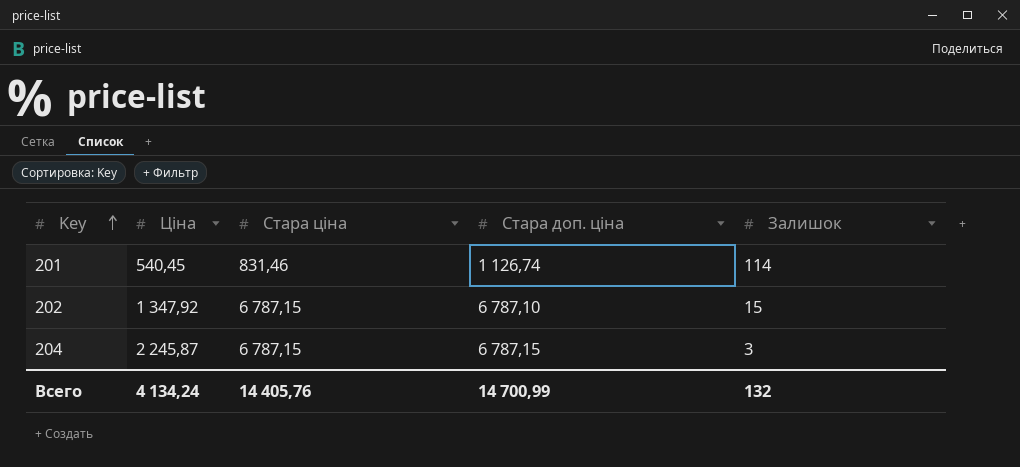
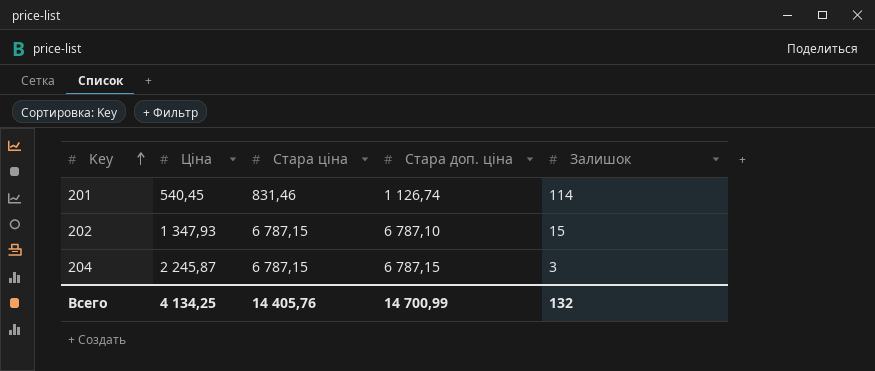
202 | Ціна: 1 347,92 -> 1 347,93
Всего | Ціна: 4 134,24 -> 4 134,25

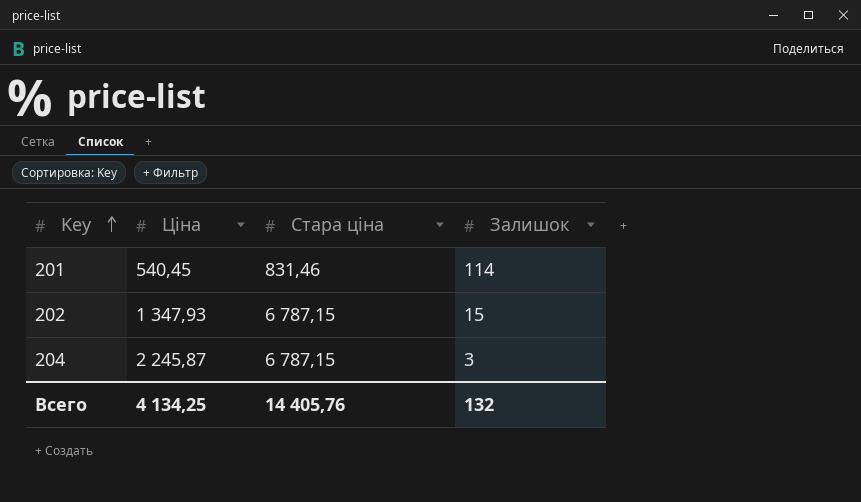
column Стара доп. ціна | position: 4 -> none

